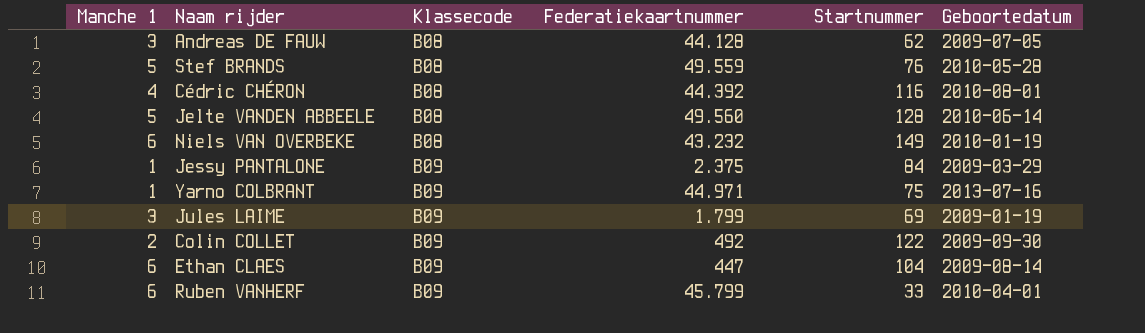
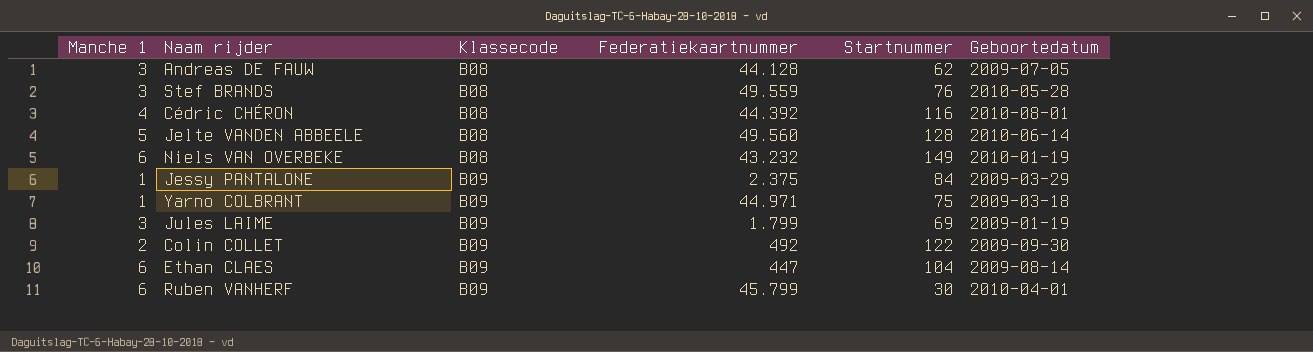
Stef BRANDS | Manche 1: 5 -> 3
Yarno COLBRANT | Geboortedatum: 2013-07-16 -> 2009-03-18
Ruben VANHERF | Startnummer: 33 -> 30

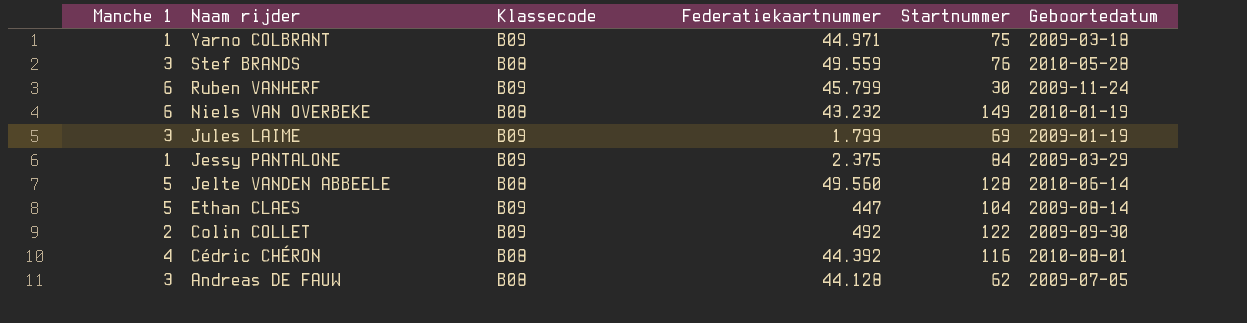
row order: Klassecode ascending -> Naam rijder descending
Ruben VANHERF | Geboortedatum: 2010-04-01 -> 2009-11-24
Ethan CLAES | Manche 1: 6 -> 5

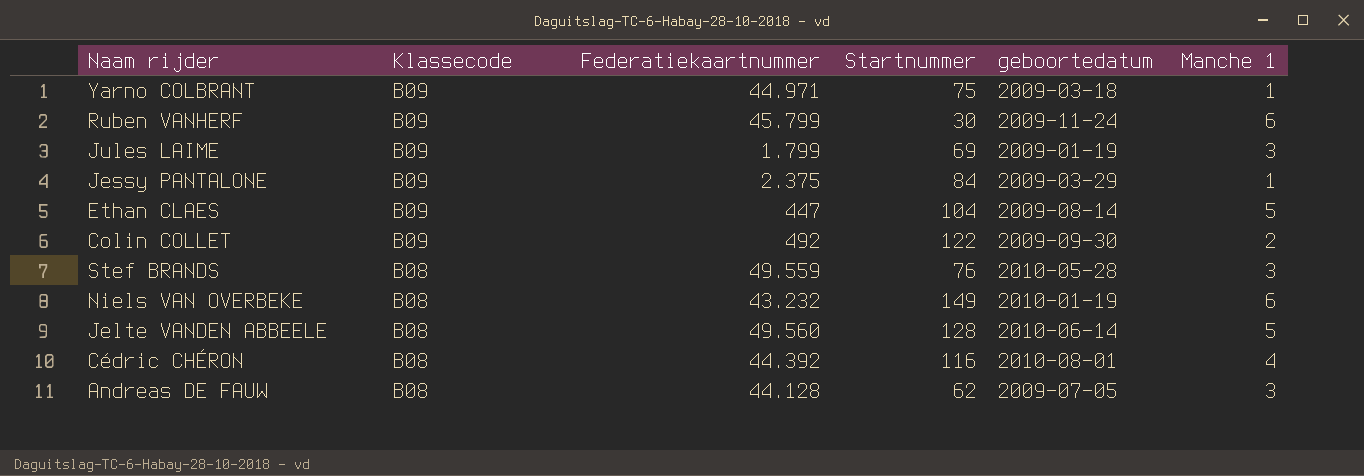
row order: Naam rijder descending -> Klassecode descending
column name: Geboortedatum -> geboortedatum
column Manche 1 | position: 1 -> 6

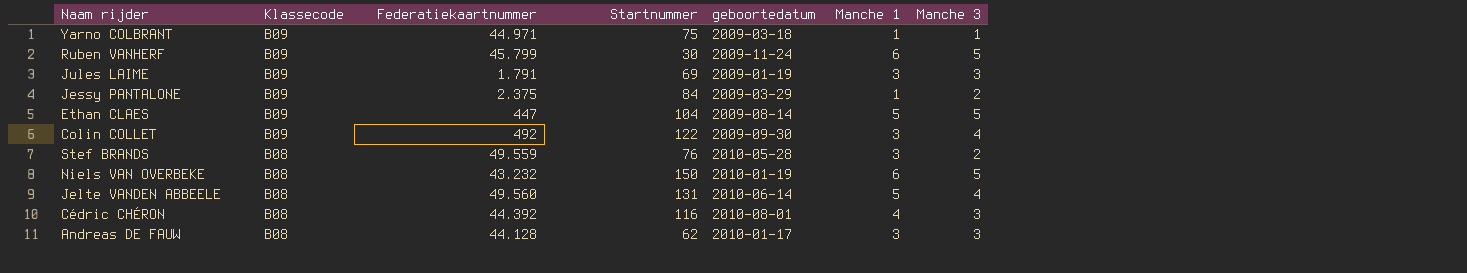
column Manche 3 | position: none -> 7
Jules LAIME | Federatiekaartnummer: 1.799 -> 1.791
Colin COLLET | Manche 1: 2 -> 3
Niels VAN OVERBEKE | Startnummer: 149 -> 150
Jelte VANDEN ABBEELE | Startnummer: 128 -> 131
Andreas DE FAUW | geboortedatum: 2009-07-05 -> 2010-01-17

